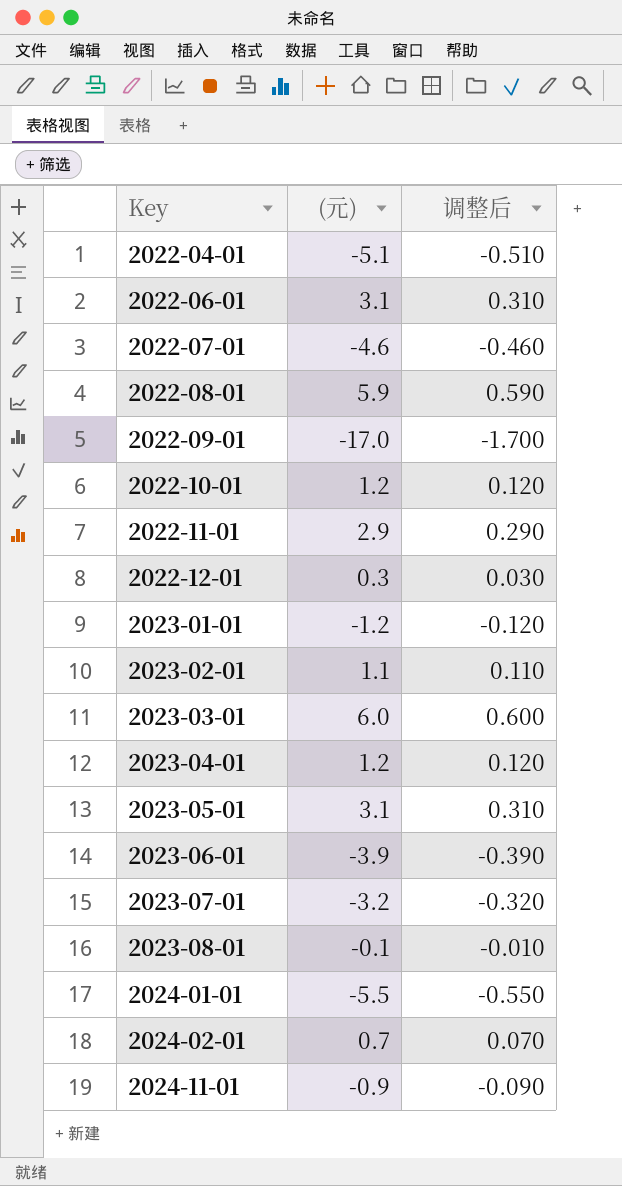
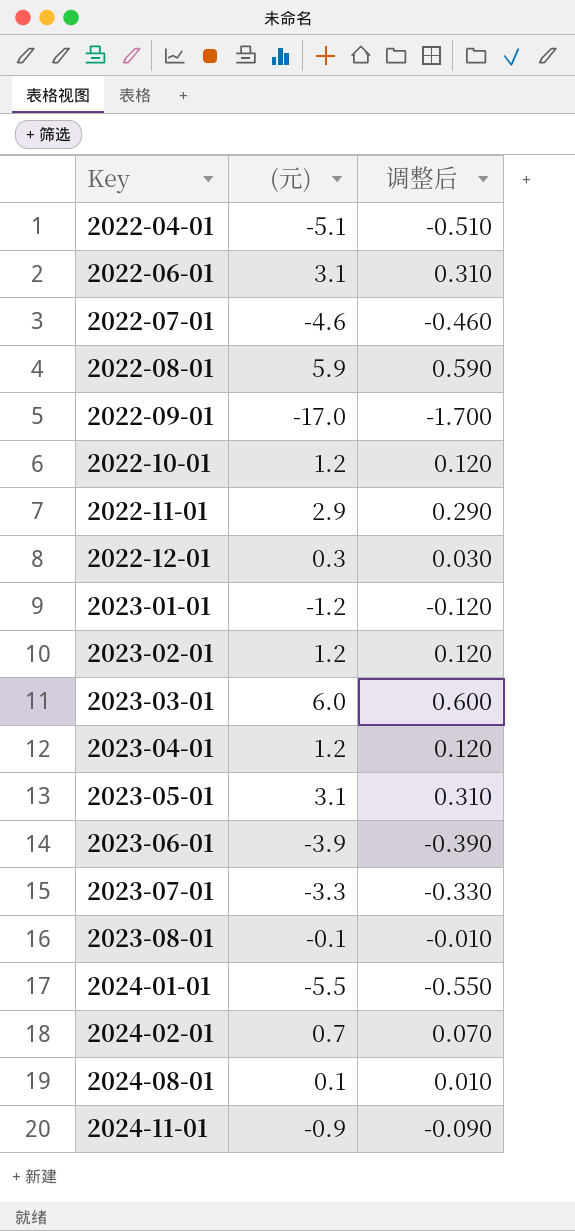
2023-02-01 | (元): 1.1 -> 1.2
2023-02-01 | 调整后: 0.110 -> 0.120
2023-07-01 | (元): -3.2 -> -3.3
2023-07-01 | 调整后: -0.320 -> -0.330
row 2024-08-01: none -> 0.1 | 0.010

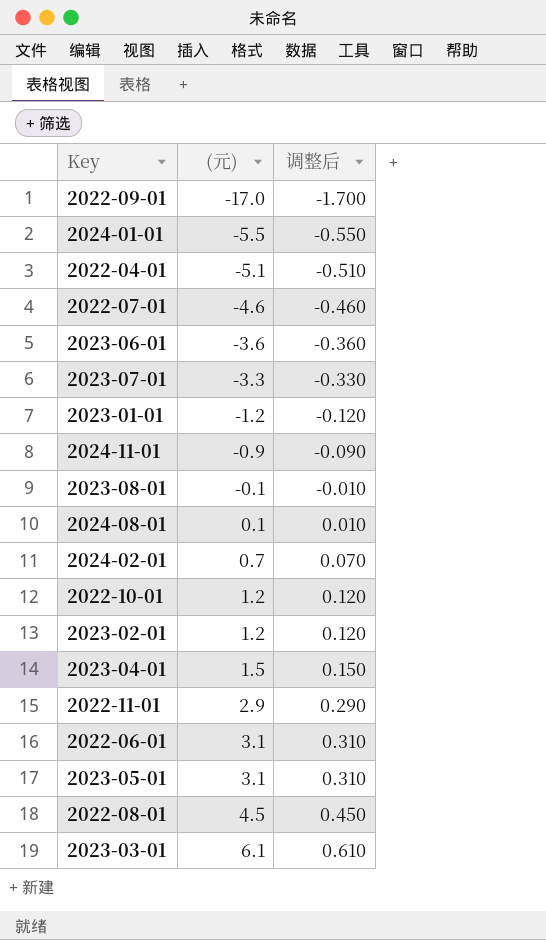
row order: Key ascending -> (元) ascending
row 2022-12-01: 0.3 | 0.030 -> none
2023-06-01 | (元): -3.9 -> -3.6
2023-06-01 | 调整后: -0.390 -> -0.360
2023-04-01 | (元): 1.2 -> 1.5
2023-04-01 | 调整后: 0.120 -> 0.150
2022-08-01 | (元): 5.9 -> 4.5
2022-08-01 | 调整后: 0.590 -> 0.450
2023-03-01 | (元): 6.0 -> 6.1
2023-03-01 | 调整后: 0.600 -> 0.610

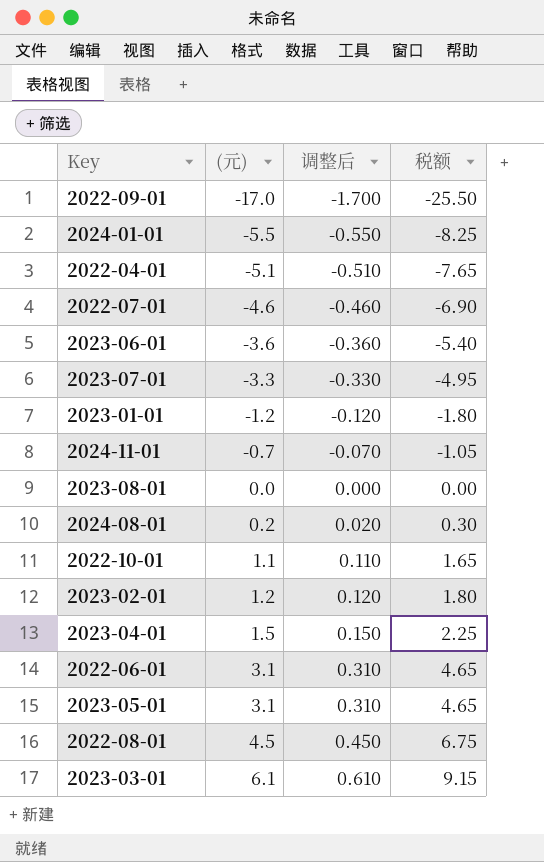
column 税额 | formula: none -> [(元)] * 1.5
row 2024-02-01: 0.7 | 0.070 -> none
row 2022-11-01: 2.9 | 0.290 -> none
2024-11-01 | (元): -0.9 -> -0.7
2024-11-01 | 调整后: -0.090 -> -0.070
2023-08-01 | (元): -0.1 -> 0.0
2023-08-01 | 调整后: -0.010 -> 0.000
2024-08-01 | (元): 0.1 -> 0.2
2024-08-01 | 调整后: 0.010 -> 0.020
2022-10-01 | (元): 1.2 -> 1.1
2022-10-01 | 调整后: 0.120 -> 0.110

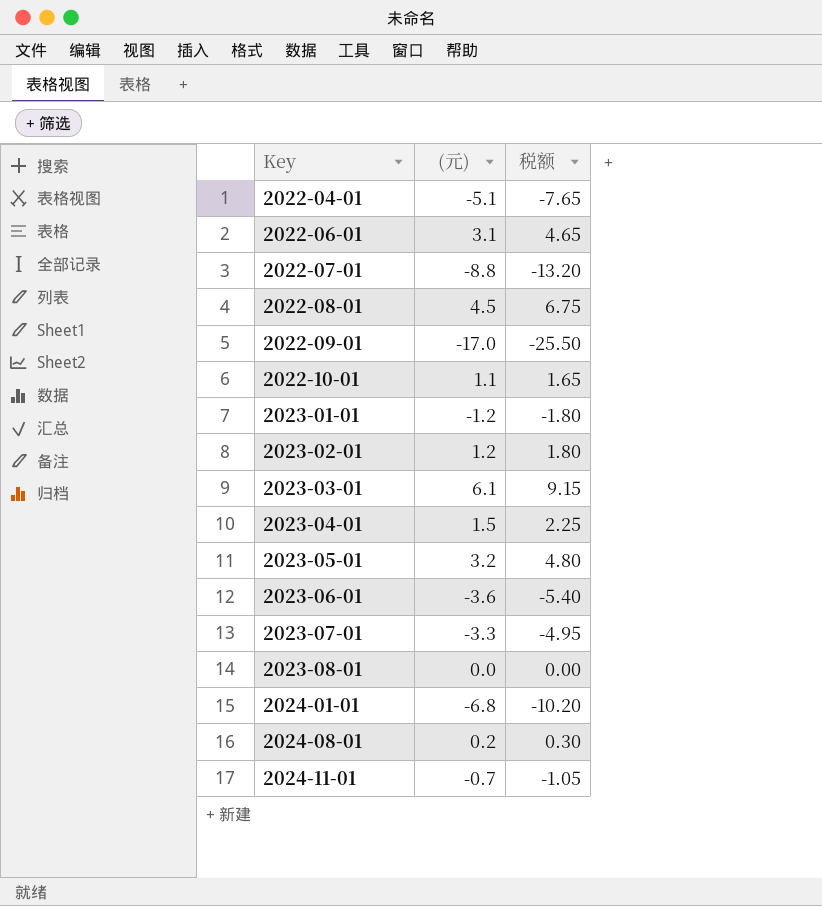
row order: (元) ascending -> Key ascending
column 调整后 | formula: [(元)] * 0.1 -> none
2022-07-01 | (元): -4.6 -> -8.8
2022-07-01 | 税额: -6.90 -> -13.20
2023-05-01 | (元): 3.1 -> 3.2
2023-05-01 | 税额: 4.65 -> 4.80
2024-01-01 | (元): -5.5 -> -6.8
2024-01-01 | 税额: -8.25 -> -10.20

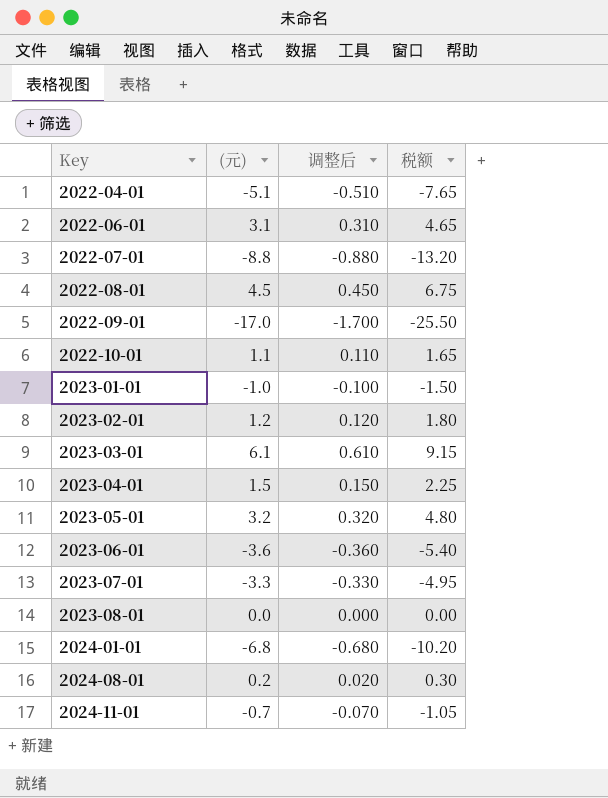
column 调整后 | formula: none -> [(元)] * 0.1
2023-01-01 | (元): -1.2 -> -1.0
2023-01-01 | 税额: -1.80 -> -1.50

